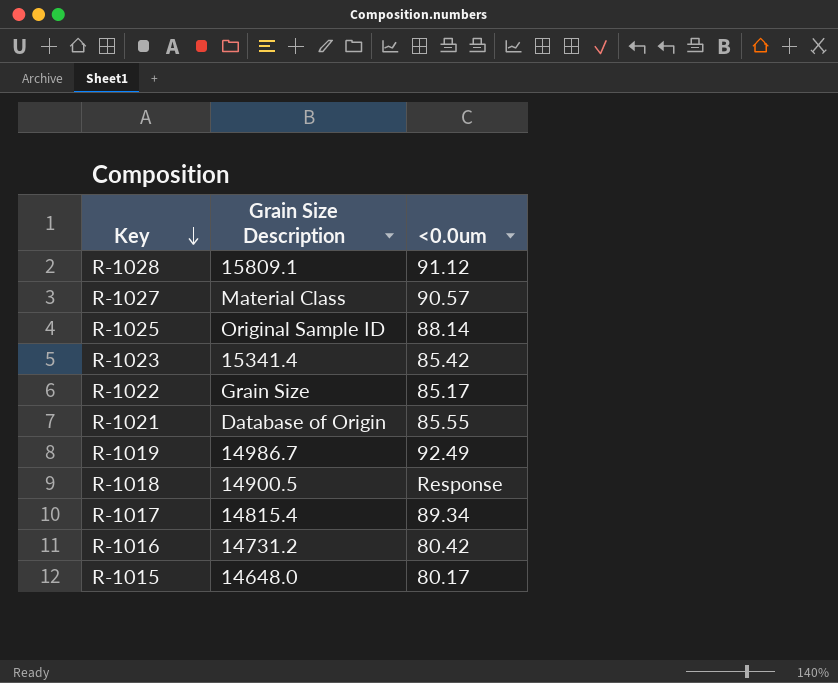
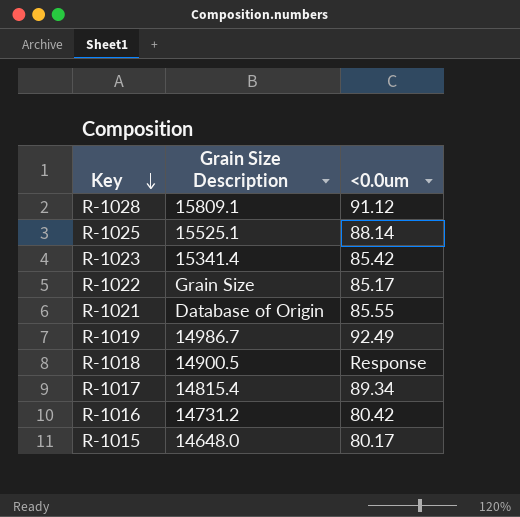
row R-1027: Material Class | 90.57 -> none
R-1025 | Grain Size Description: Original Sample ID -> 15525.1

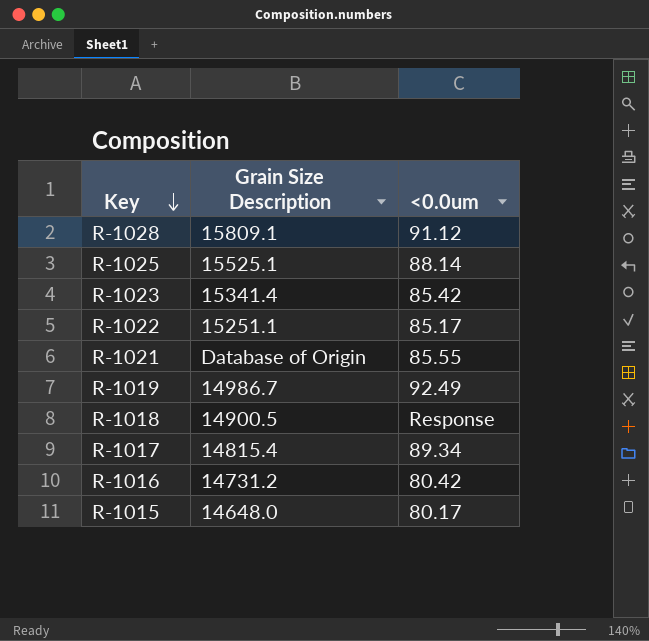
R-1022 | Grain Size Description: Grain Size -> 15251.1

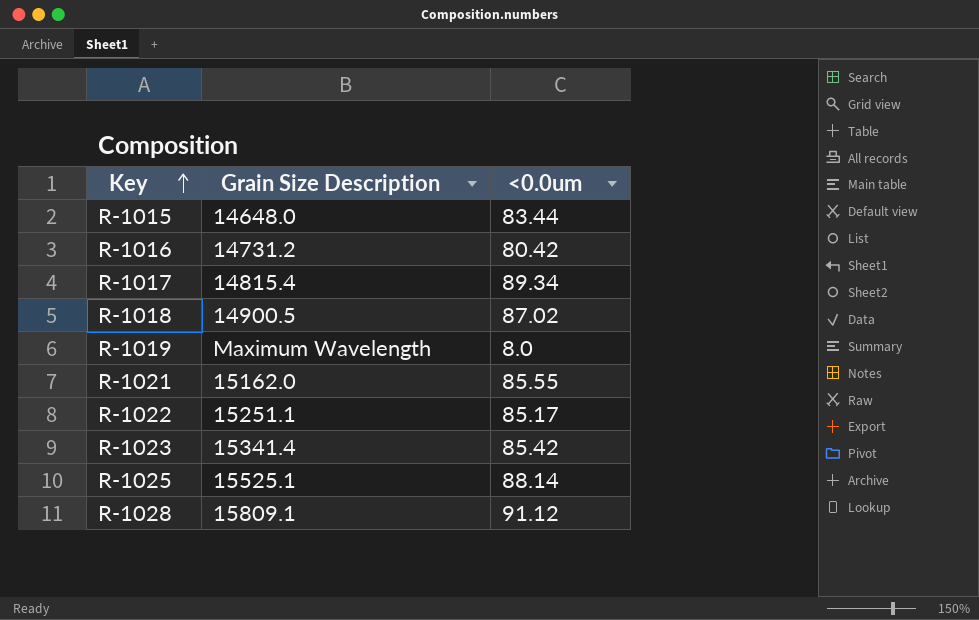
row order: Key descending -> Key ascending
R-1015 | <0.0um: 80.17 -> 83.44
R-1018 | <0.0um: Response -> 87.02
R-1019 | Grain Size Description: 14986.7 -> Maximum Wavelength
R-1019 | <0.0um: 92.49 -> 8.0
R-1021 | Grain Size Description: Database of Origin -> 15162.0

